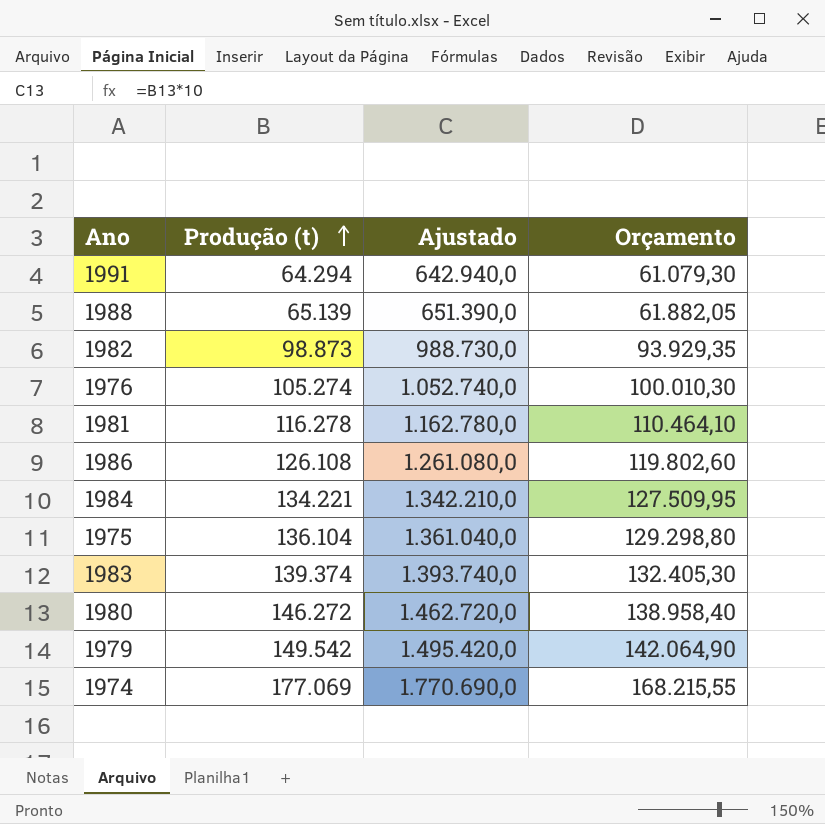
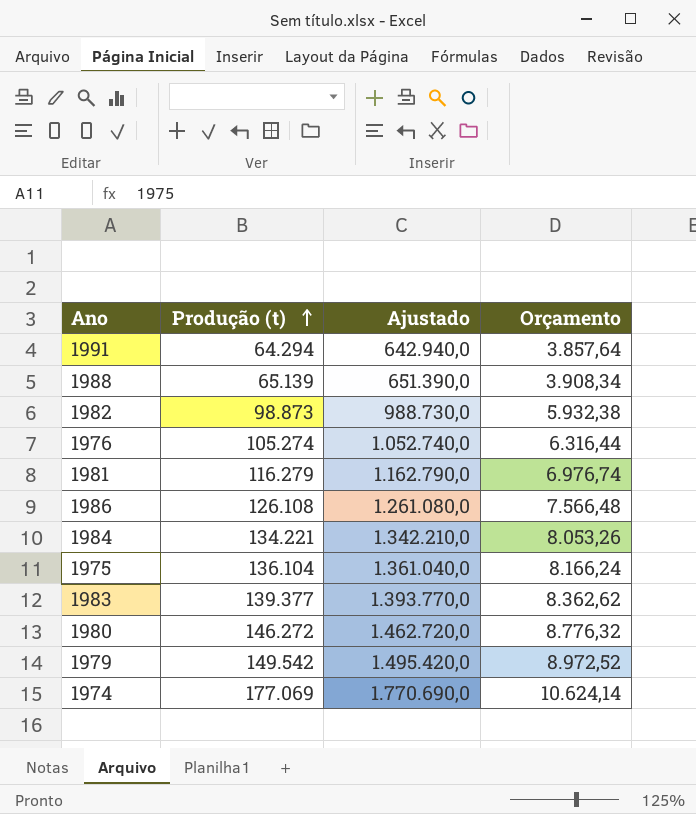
column Orçamento | formula: [Produção (t)] * 0,95 -> [Produção (t)] * 0,06
1981 | Produção (t): 116.278 -> 116.279
1981 | Ajustado: 1.162.780,0 -> 1.162.790,0
1983 | Produção (t): 139.374 -> 139.377
1983 | Ajustado: 1.393.740,0 -> 1.393.770,0

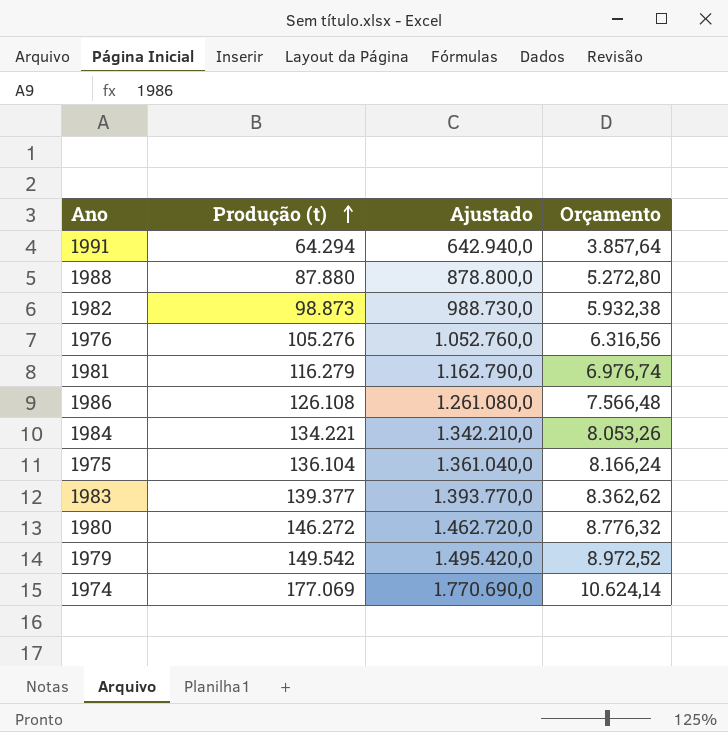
1988 | Produção (t): 65.139 -> 87.880
1988 | Ajustado: 651.390,0 -> 878.800,0
1988 | Orçamento: 3.908,34 -> 5.272,80
1976 | Produção (t): 105.274 -> 105.276
1976 | Ajustado: 1.052.740,0 -> 1.052.760,0
1976 | Orçamento: 6.316,44 -> 6.316,56

